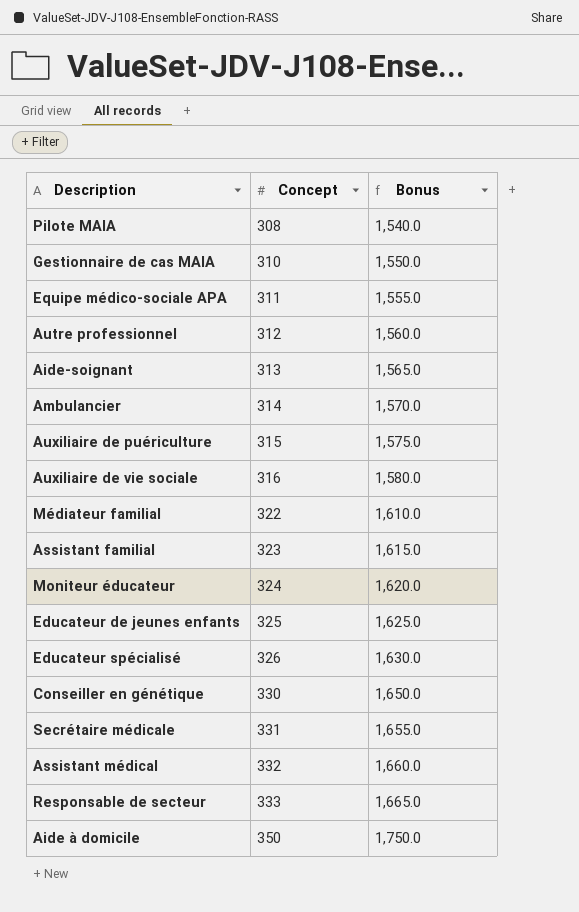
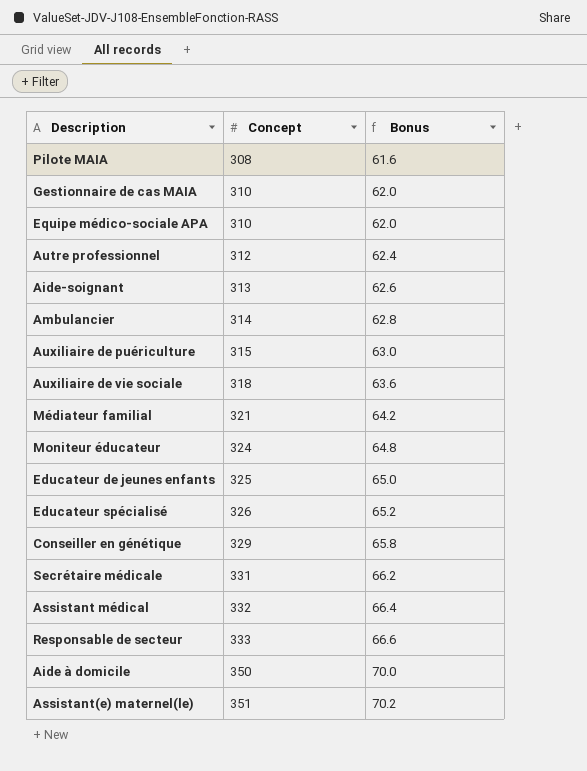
column Bonus | formula: [Concept] * 5 -> [Concept] * 0.2
row Assistant familial: 323 | 1,615.0 -> none
Equipe médico-sociale APA | Concept: 311 -> 310
Auxiliaire de vie sociale | Concept: 316 -> 318
Médiateur familial | Concept: 322 -> 321
Conseiller en génétique | Concept: 330 -> 329
row Assistant(e) maternel(le): none -> 351 | 70.2

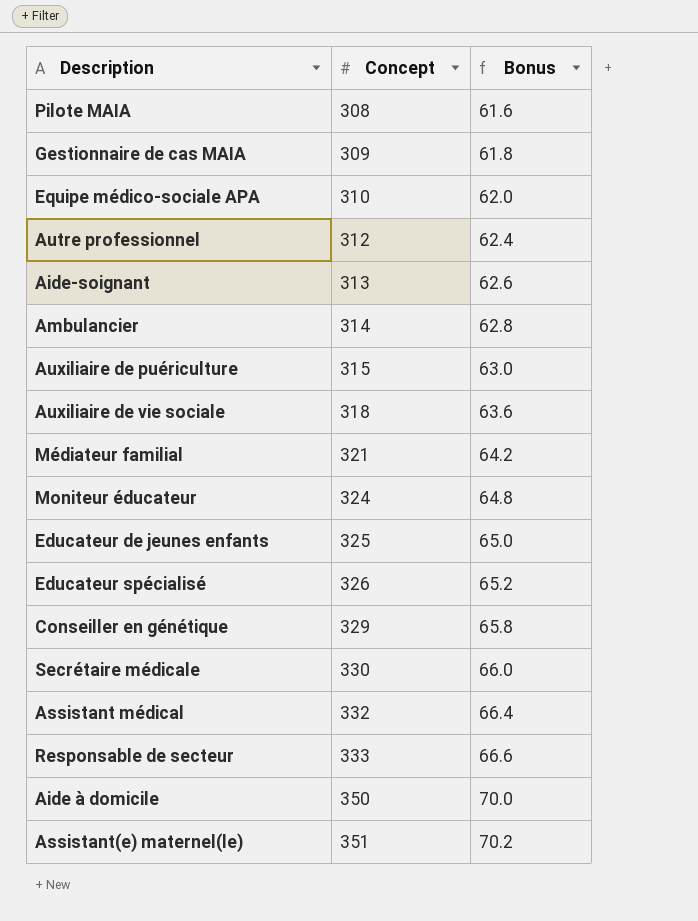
Gestionnaire de cas MAIA | Concept: 310 -> 309
Gestionnaire de cas MAIA | Bonus: 62.0 -> 61.8
Secrétaire médicale | Concept: 331 -> 330
Secrétaire médicale | Bonus: 66.2 -> 66.0

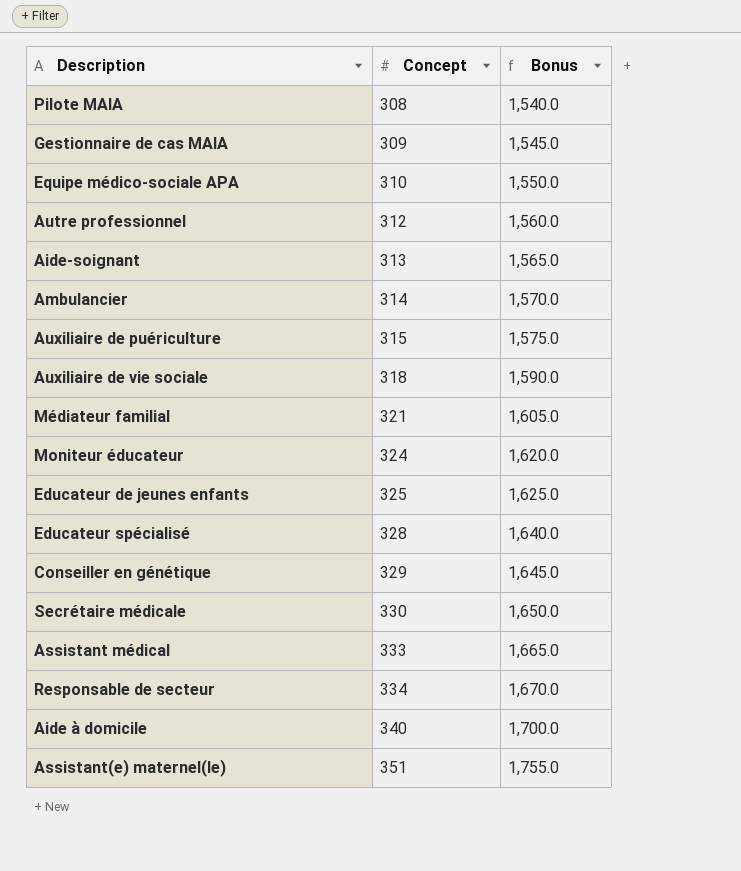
column Bonus | formula: [Concept] * 0.2 -> [Concept] * 5
Educateur spécialisé | Concept: 326 -> 328
Assistant médical | Concept: 332 -> 333
Responsable de secteur | Concept: 333 -> 334
Aide à domicile | Concept: 350 -> 340

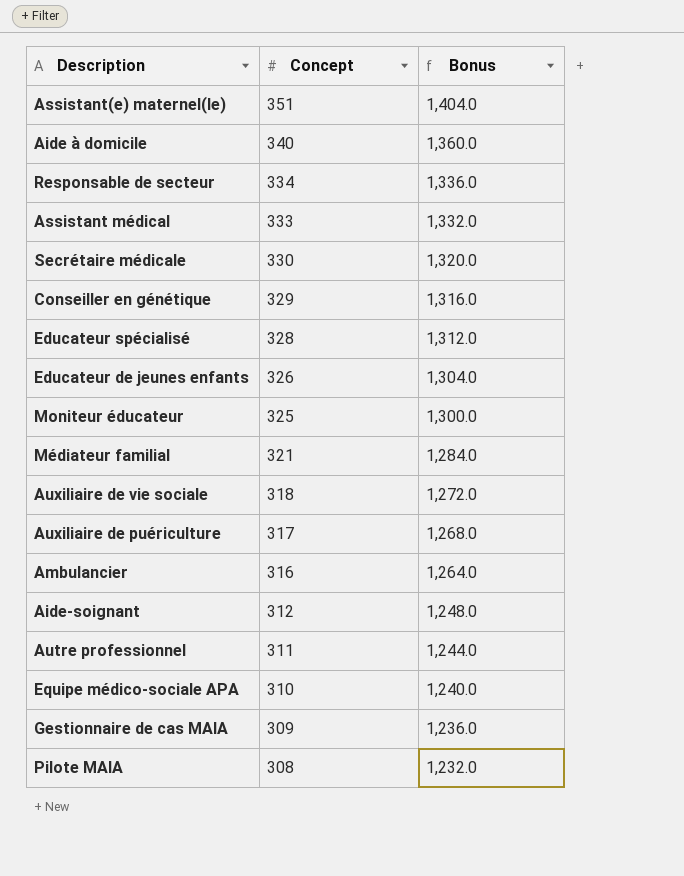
row order: Concept ascending -> Concept descending
column Bonus | formula: [Concept] * 5 -> [Concept] * 4
Educateur de jeunes enfants | Concept: 325 -> 326
Moniteur éducateur | Concept: 324 -> 325
Auxiliaire de puériculture | Concept: 315 -> 317
Ambulancier | Concept: 314 -> 316
Aide-soignant | Concept: 313 -> 312
Autre professionnel | Concept: 312 -> 311

